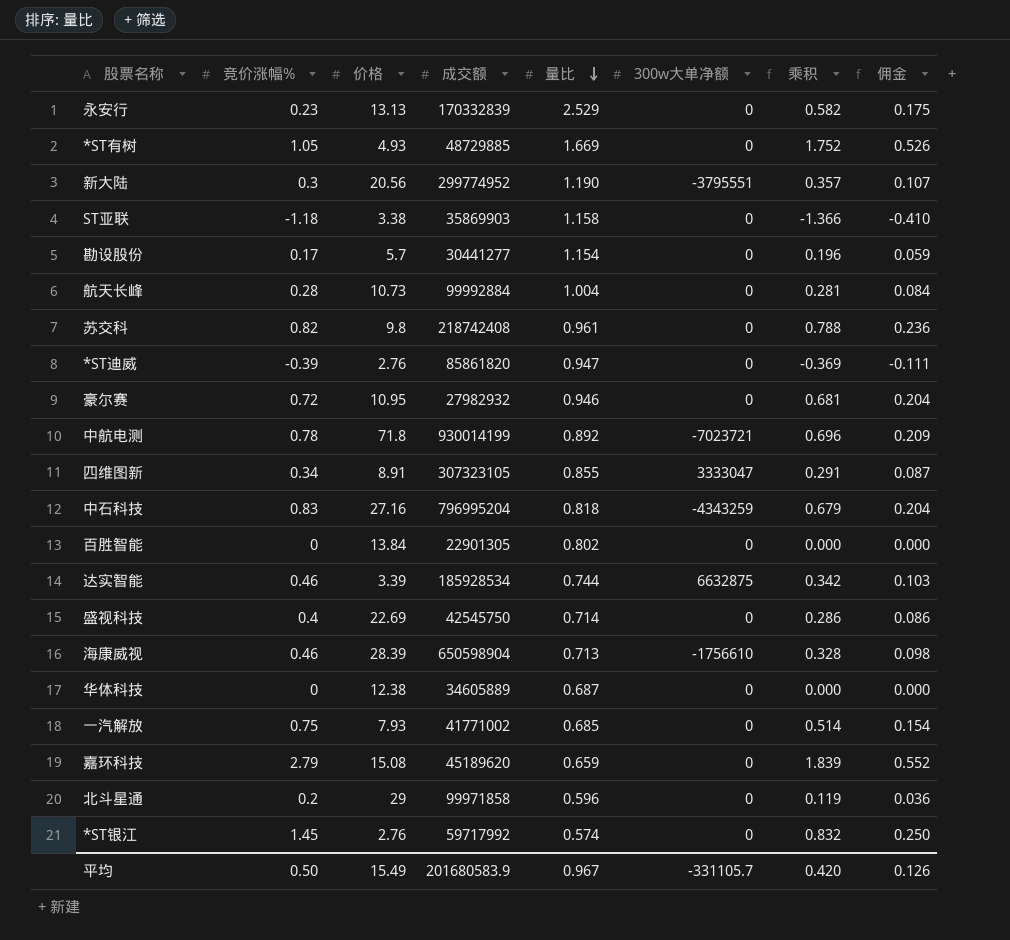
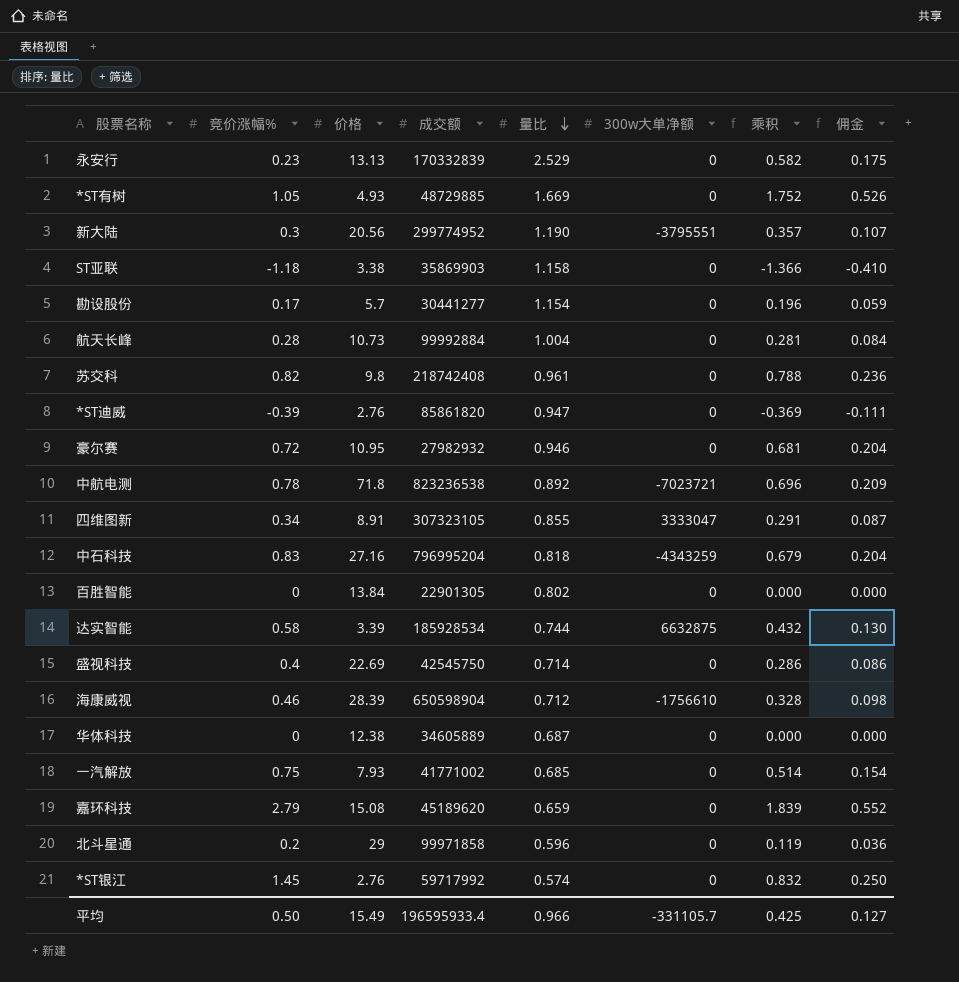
中航电测 | 成交额: 930014199 -> 823236538
达实智能 | 竞价涨幅%: 0.46 -> 0.58
达实智能 | 乘积: 0.342 -> 0.432
达实智能 | 佣金: 0.103 -> 0.130
海康威视 | 量比: 0.713 -> 0.712
平均 | 成交额: 201680583.9 -> 196595933.4
平均 | 量比: 0.967 -> 0.966
平均 | 乘积: 0.420 -> 0.425
平均 | 佣金: 0.126 -> 0.127

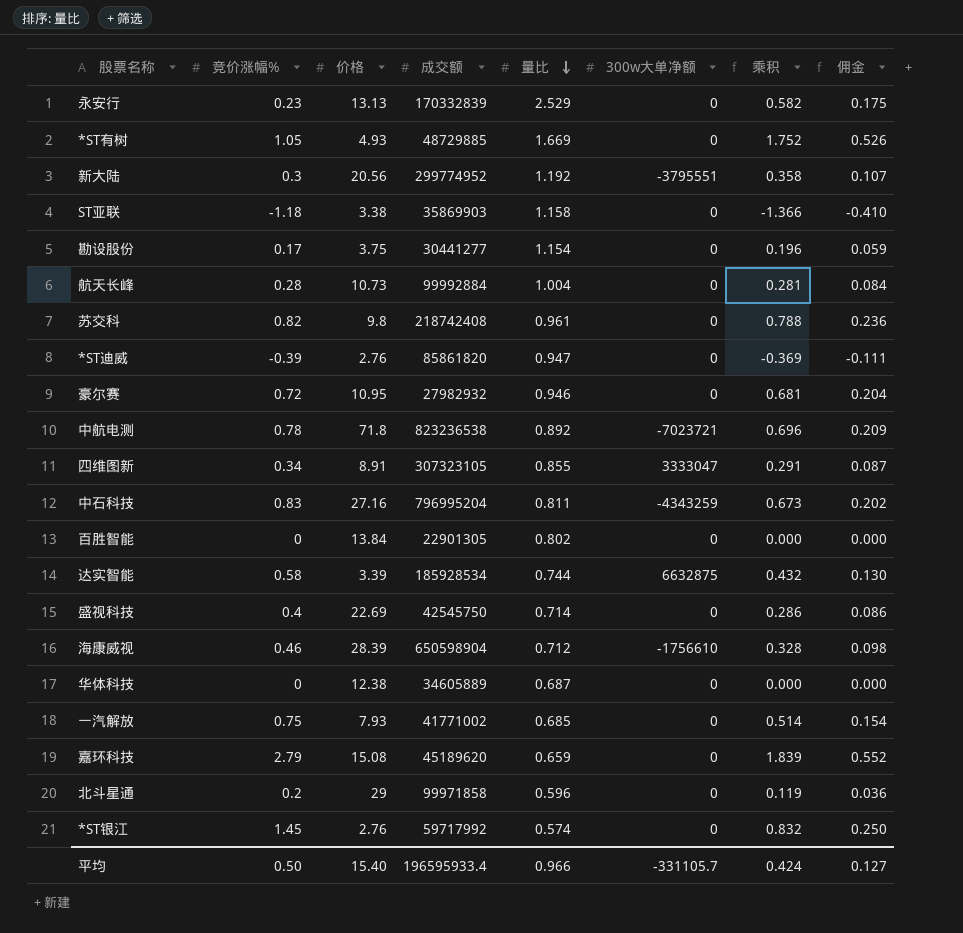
新大陆 | 量比: 1.190 -> 1.192
新大陆 | 乘积: 0.357 -> 0.358
勘设股份 | 价格: 5.7 -> 3.75
中石科技 | 量比: 0.818 -> 0.811
中石科技 | 乘积: 0.679 -> 0.673
中石科技 | 佣金: 0.204 -> 0.202
平均 | 价格: 15.49 -> 15.40
平均 | 乘积: 0.425 -> 0.424

